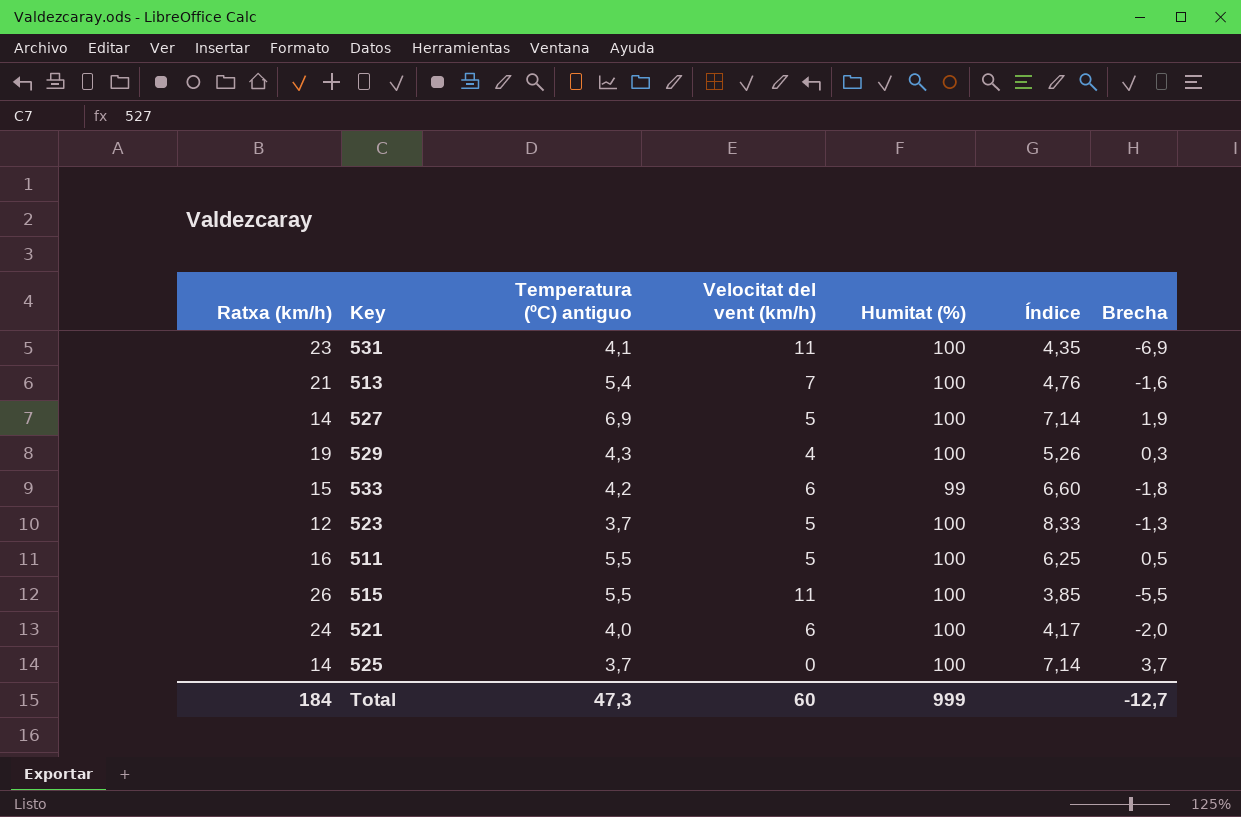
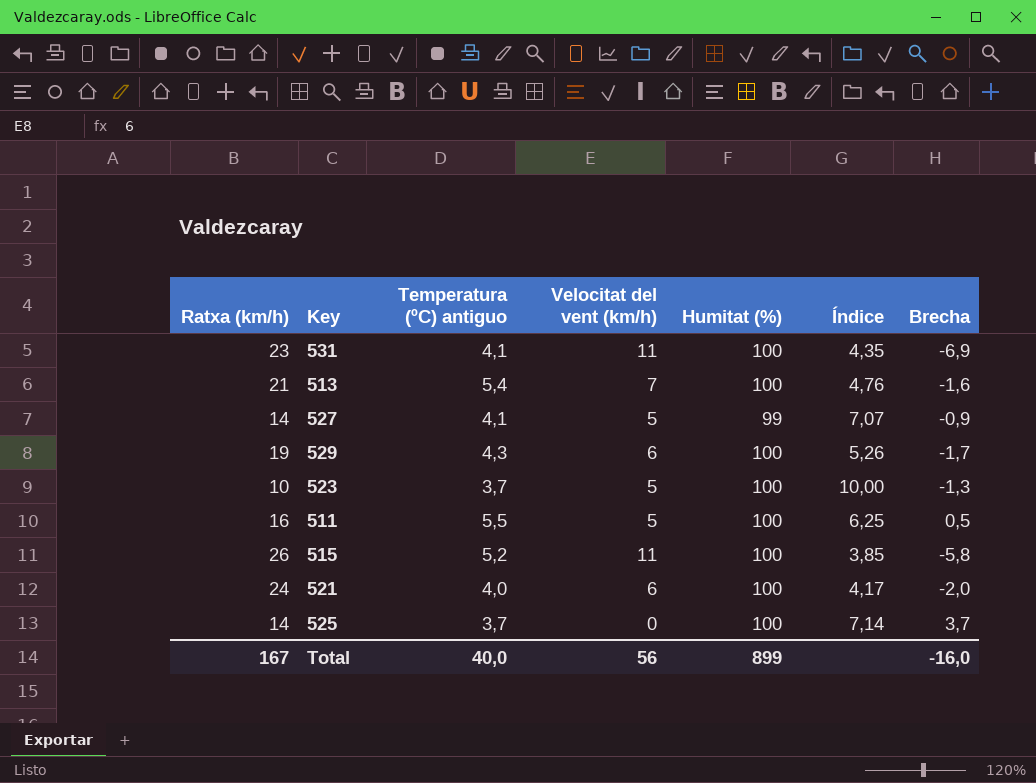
row 533: 15 | 4,2 | 6 | 99 | 6,60 | -1,8 -> none
527 | Temperatura (ºC) antiguo: 6,9 -> 4,1
527 | Humitat (%): 100 -> 99
527 | Índice: 7,14 -> 7,07
527 | Brecha: 1,9 -> -0,9
529 | Velocitat del vent (km/h): 4 -> 6
529 | Brecha: 0,3 -> -1,7
523 | Ratxa (km/h): 12 -> 10
523 | Índice: 8,33 -> 10,00
515 | Temperatura (ºC) antiguo: 5,5 -> 5,2
515 | Brecha: -5,5 -> -5,8
Total | Ratxa (km/h): 184 -> 167
Total | Temperatura (ºC) antiguo: 47,3 -> 40,0
Total | Velocitat del vent (km/h): 60 -> 56
Total | Humitat (%): 999 -> 899
Total | Brecha: -12,7 -> -16,0

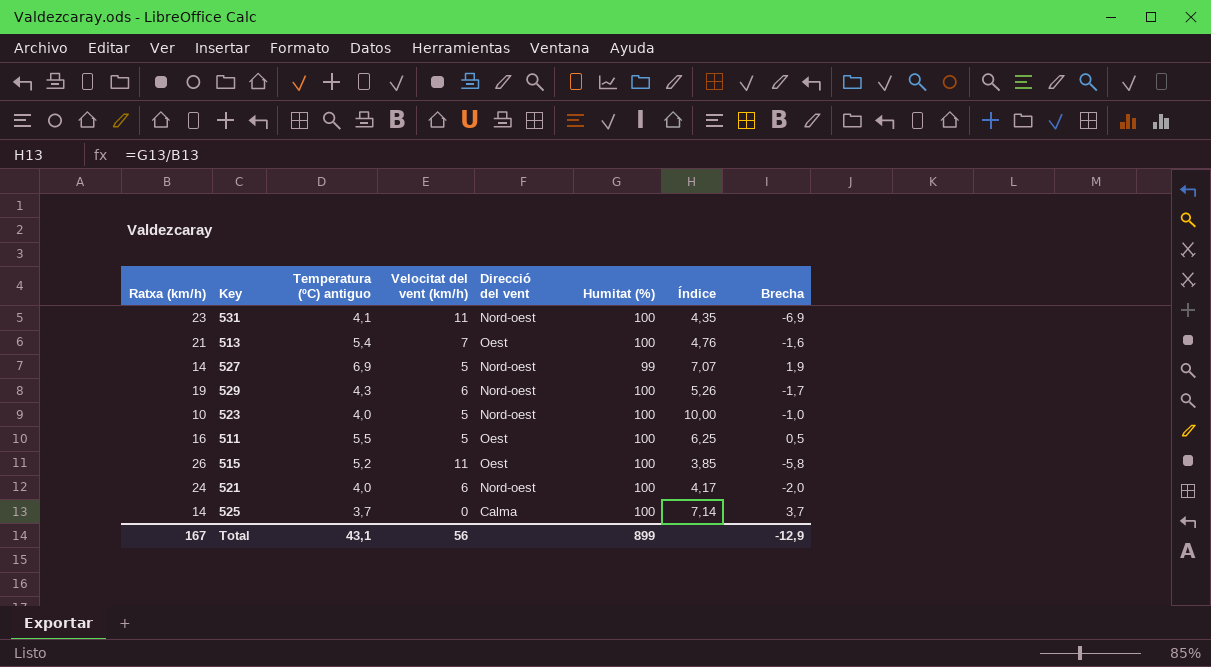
column Direcció del vent | position: none -> 5
527 | Temperatura (ºC) antiguo: 4,1 -> 6,9
527 | Brecha: -0,9 -> 1,9
523 | Temperatura (ºC) antiguo: 3,7 -> 4,0
523 | Brecha: -1,3 -> -1,0
Total | Temperatura (ºC) antiguo: 40,0 -> 43,1
Total | Brecha: -16,0 -> -12,9

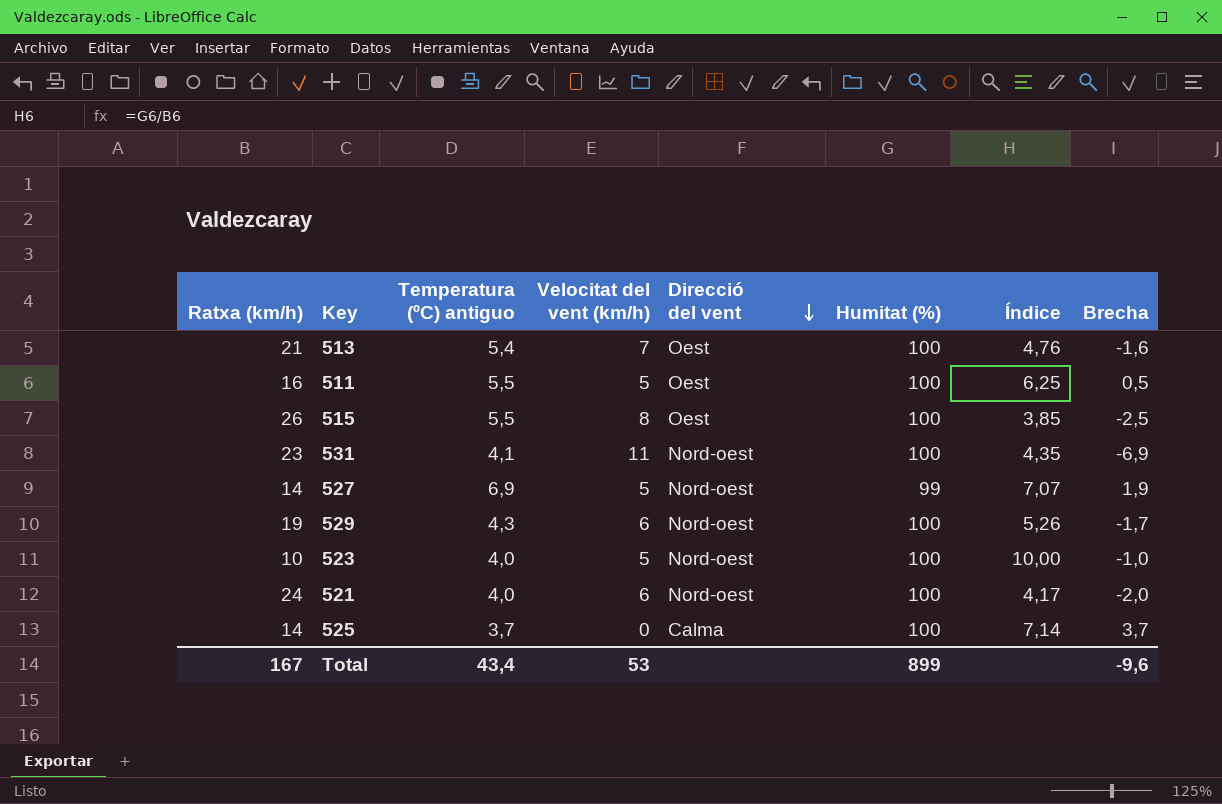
row order: none -> Direcció del vent descending
515 | Temperatura (ºC) antiguo: 5,2 -> 5,5
515 | Velocitat del vent (km/h): 11 -> 8
515 | Brecha: -5,8 -> -2,5
Total | Temperatura (ºC) antiguo: 43,1 -> 43,4
Total | Velocitat del vent (km/h): 56 -> 53
Total | Brecha: -12,9 -> -9,6

